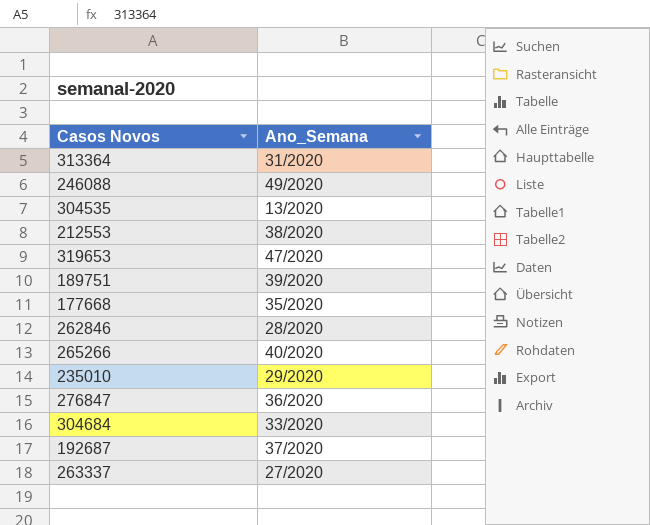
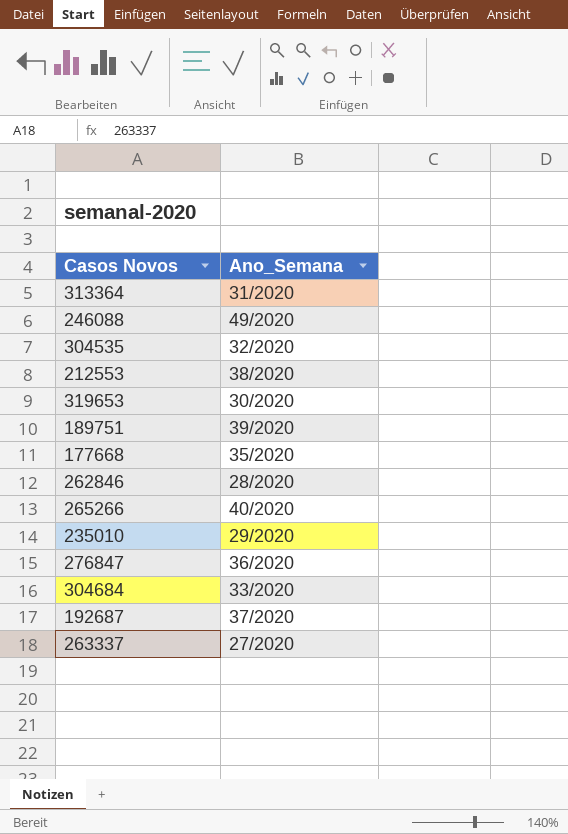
304535 | Ano_Semana: 13/2020 -> 32/2020
319653 | Ano_Semana: 47/2020 -> 30/2020

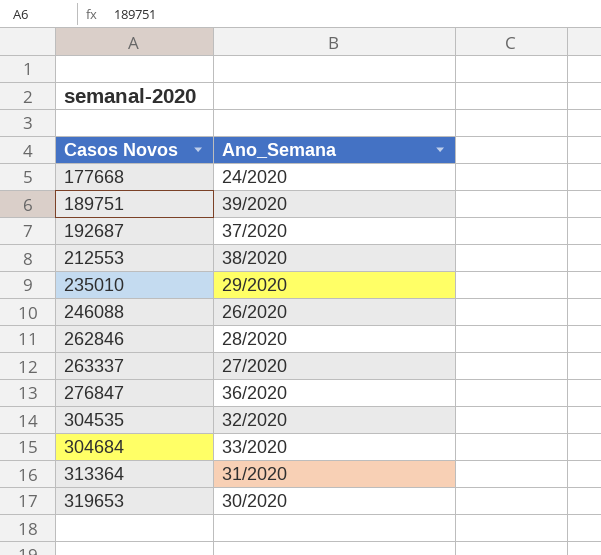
row order: none -> Casos Novos ascending
row 265266: 40/2020 -> none
177668 | Ano_Semana: 35/2020 -> 24/2020
246088 | Ano_Semana: 49/2020 -> 26/2020

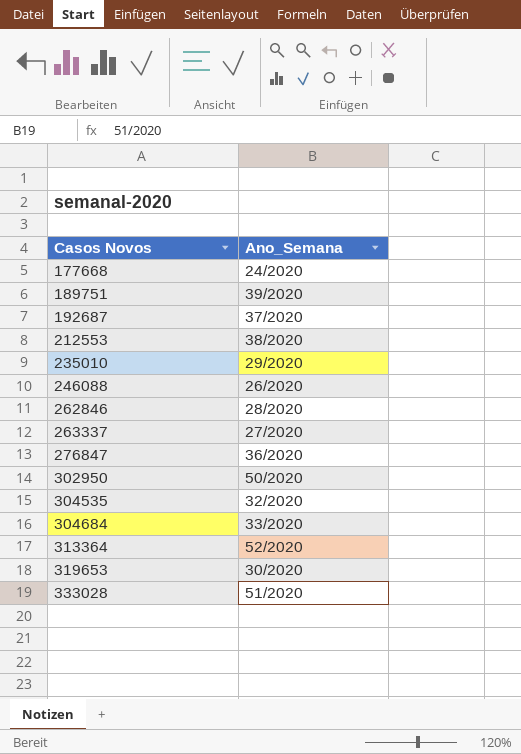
row 302950: none -> 50/2020
313364 | Ano_Semana: 31/2020 -> 52/2020
row 333028: none -> 51/2020

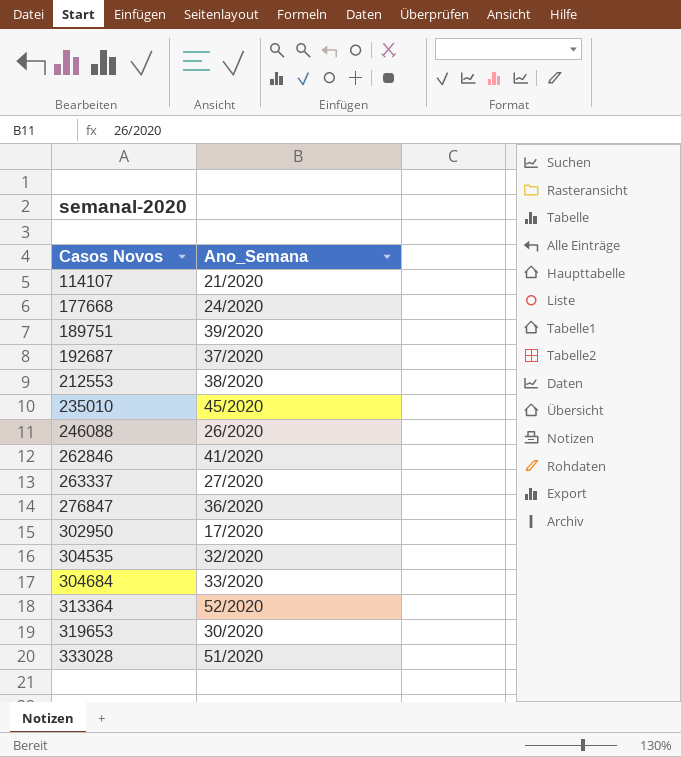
row 114107: none -> 21/2020
235010 | Ano_Semana: 29/2020 -> 45/2020
262846 | Ano_Semana: 28/2020 -> 41/2020
302950 | Ano_Semana: 50/2020 -> 17/2020

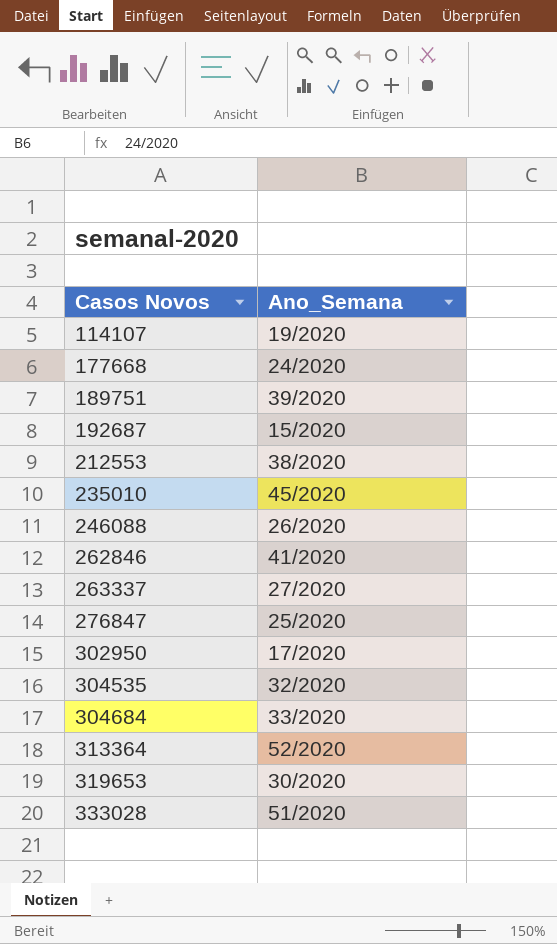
114107 | Ano_Semana: 21/2020 -> 19/2020
192687 | Ano_Semana: 37/2020 -> 15/2020
276847 | Ano_Semana: 36/2020 -> 25/2020

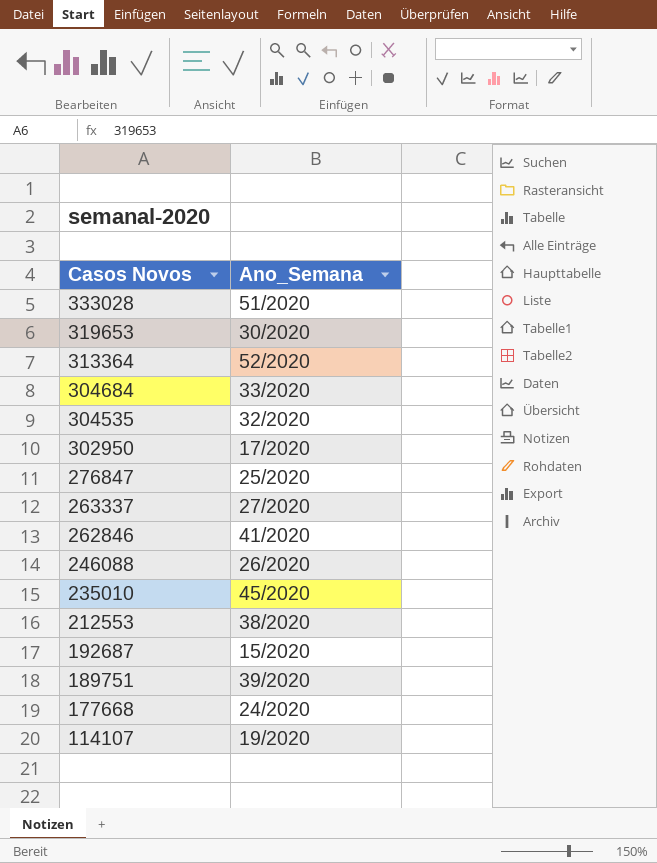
row order: Casos Novos ascending -> Casos Novos descending

